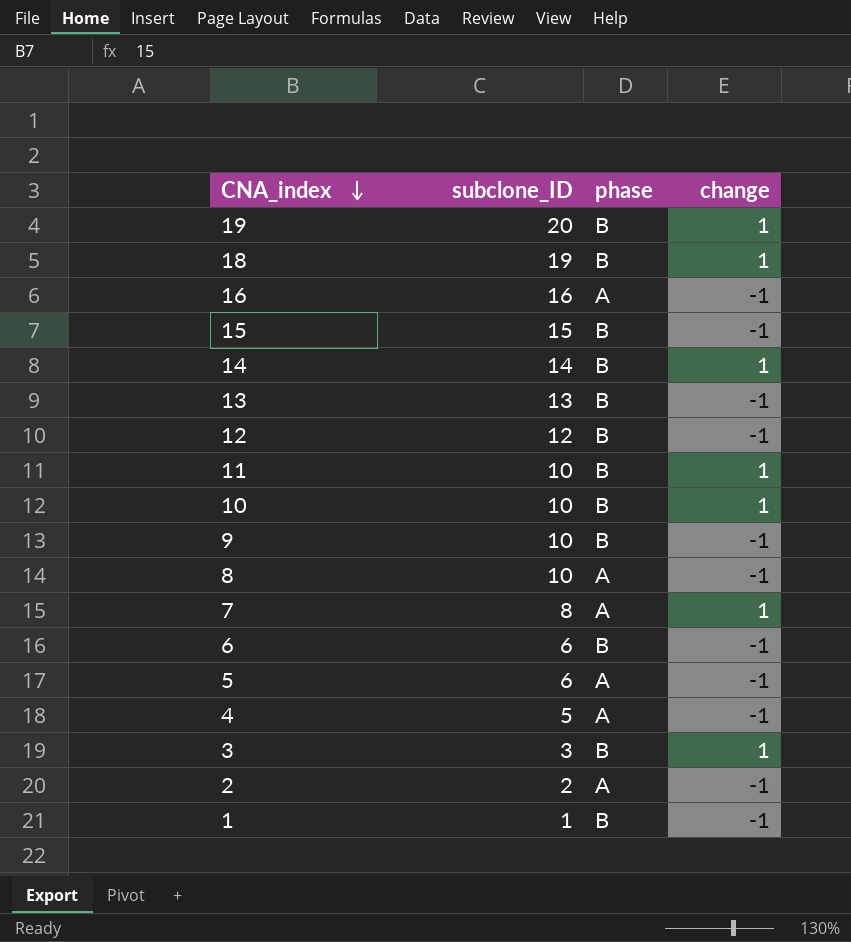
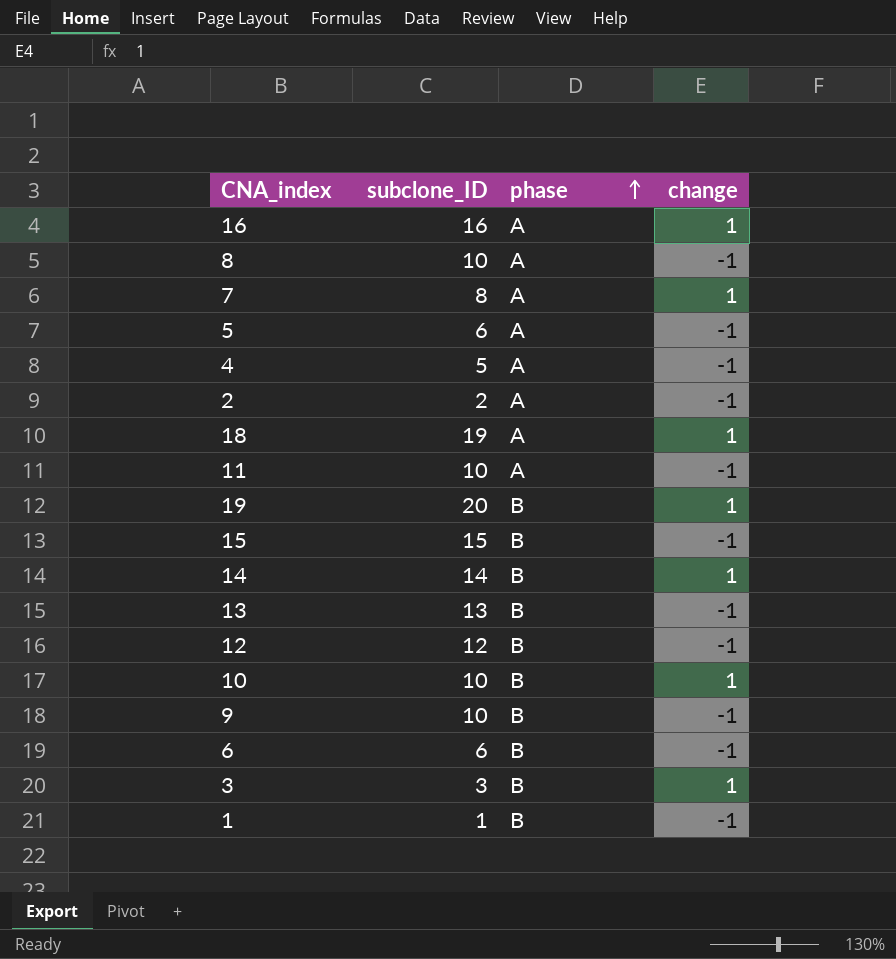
row order: CNA_index descending -> phase ascending
16 | change: -1 -> 1
18 | phase: B -> A
11 | phase: B -> A
11 | change: 1 -> -1

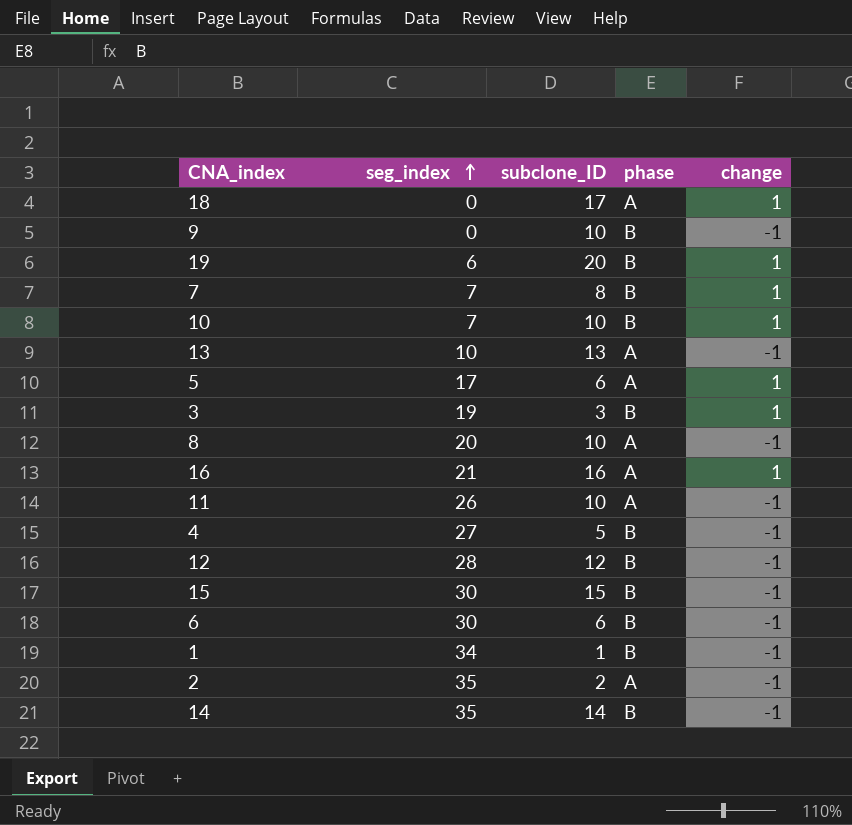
row order: phase ascending -> seg_index ascending
column seg_index | position: none -> 2
18 | subclone_ID: 19 -> 17
7 | phase: A -> B
13 | phase: B -> A
5 | change: -1 -> 1
4 | phase: A -> B
14 | change: 1 -> -1

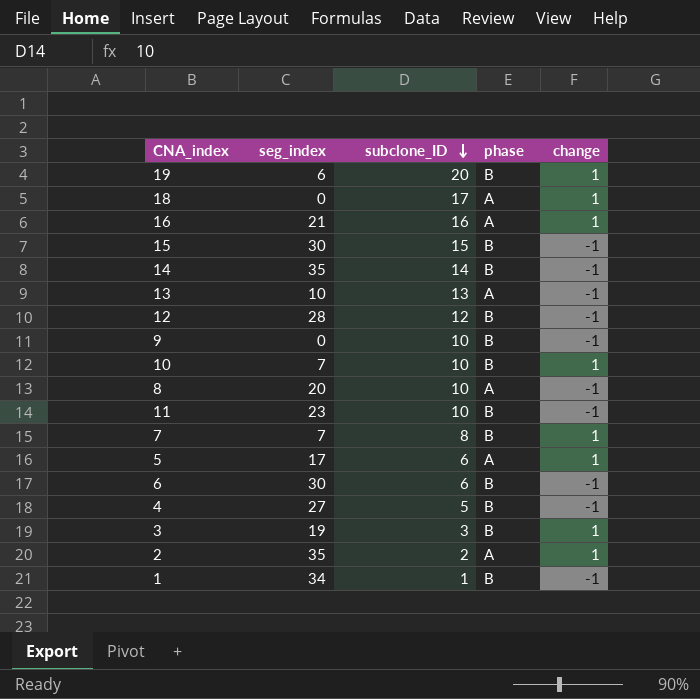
row order: seg_index ascending -> subclone_ID descending
11 | seg_index: 26 -> 23
11 | phase: A -> B
2 | change: -1 -> 1

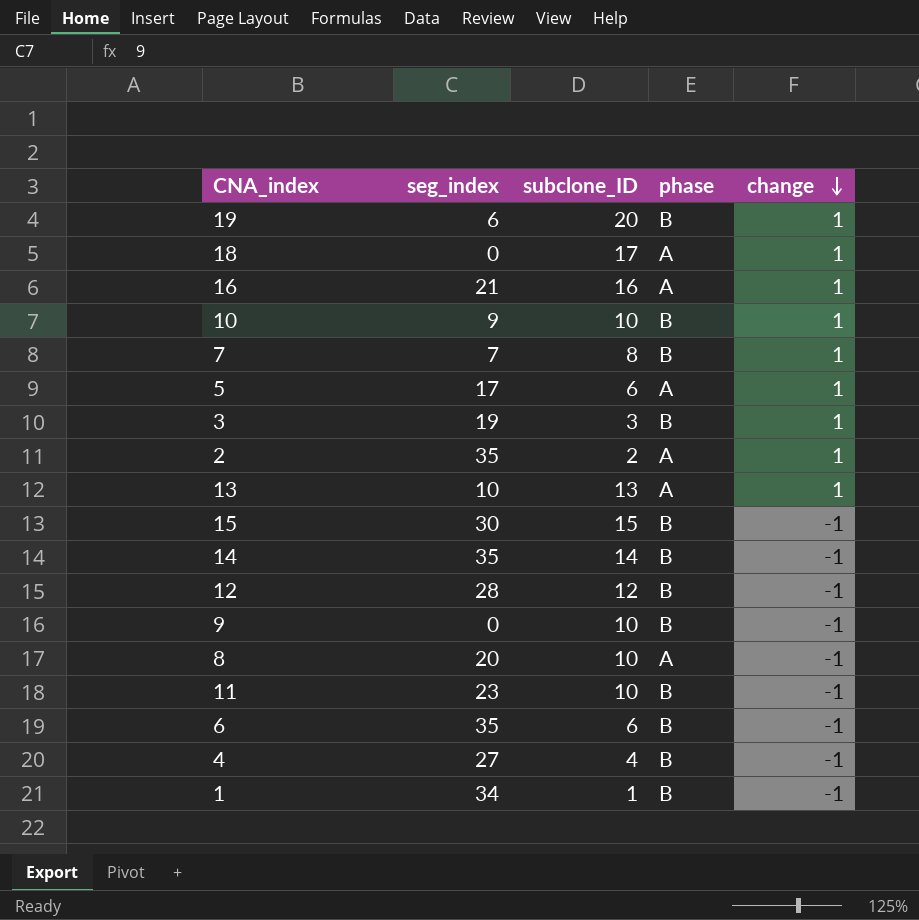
row order: subclone_ID descending -> change descending
10 | seg_index: 7 -> 9
13 | change: -1 -> 1
6 | seg_index: 30 -> 35
4 | subclone_ID: 5 -> 4

